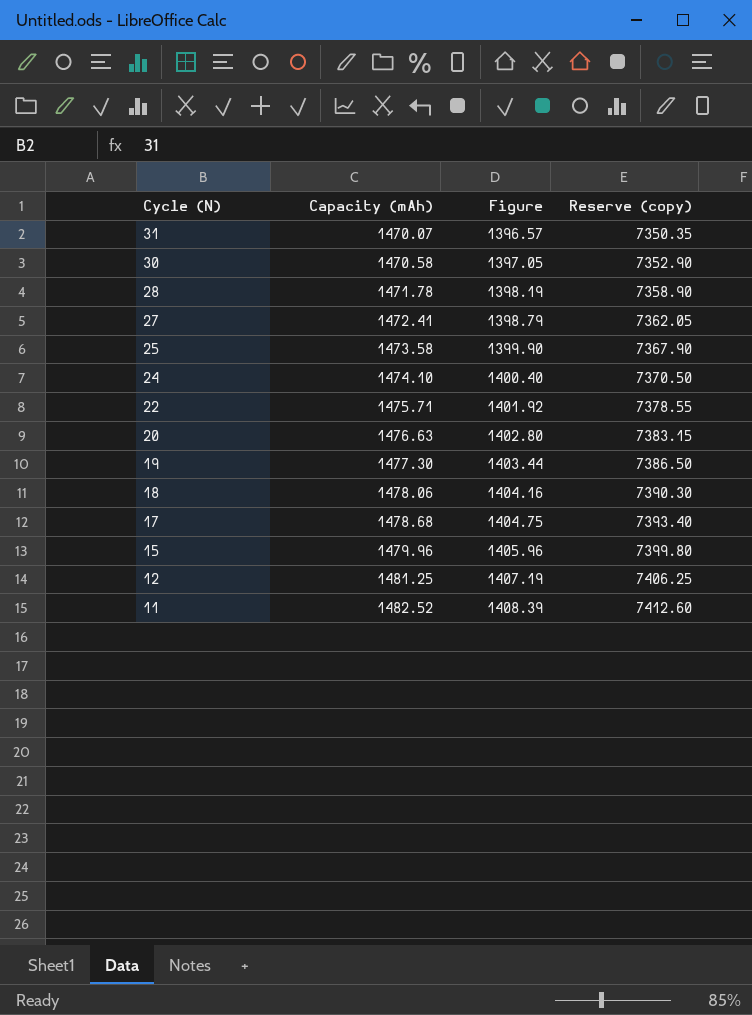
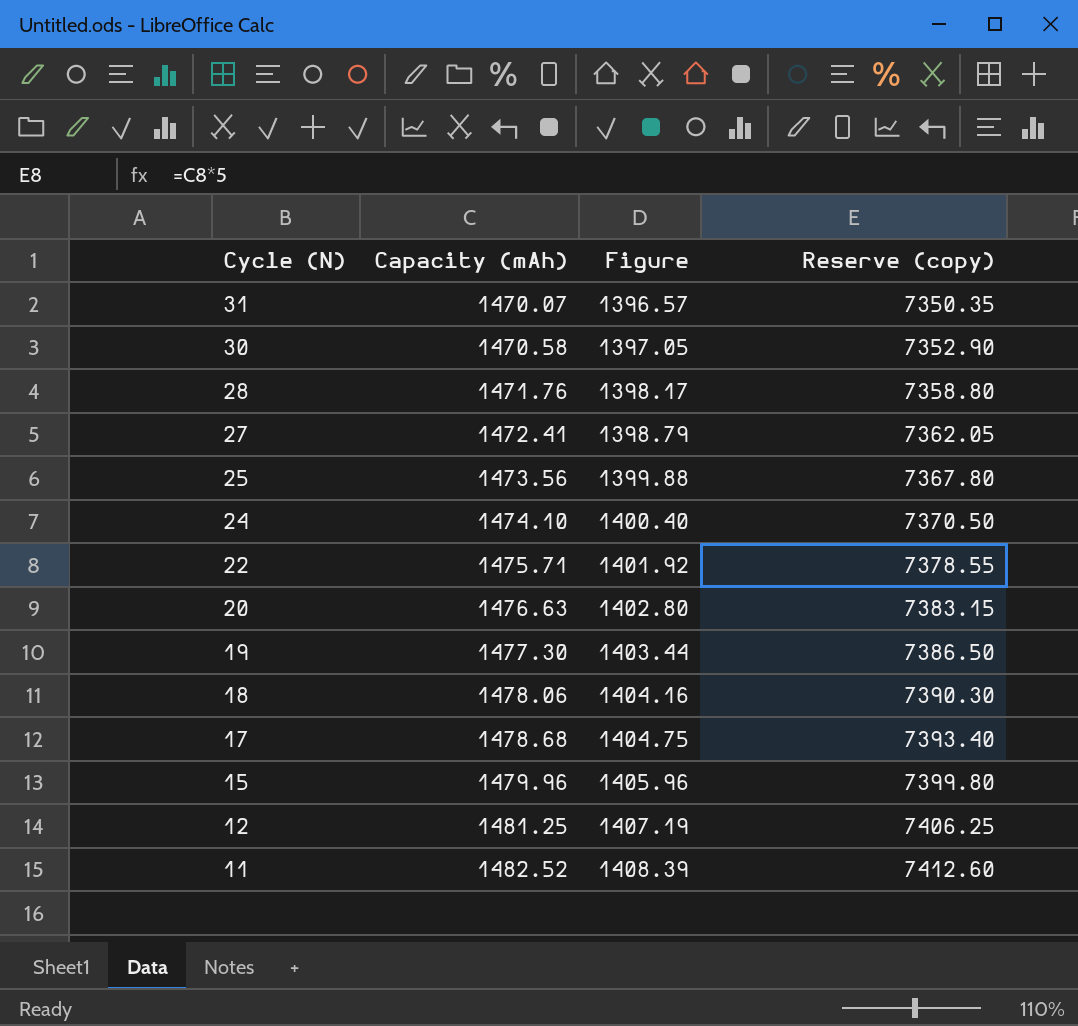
28 | Capacity (mAh): 1471.78 -> 1471.76
28 | Figure: 1398.19 -> 1398.17
28 | Reserve (copy): 7358.90 -> 7358.80
25 | Capacity (mAh): 1473.58 -> 1473.56
25 | Figure: 1399.90 -> 1399.88
25 | Reserve (copy): 7367.90 -> 7367.80

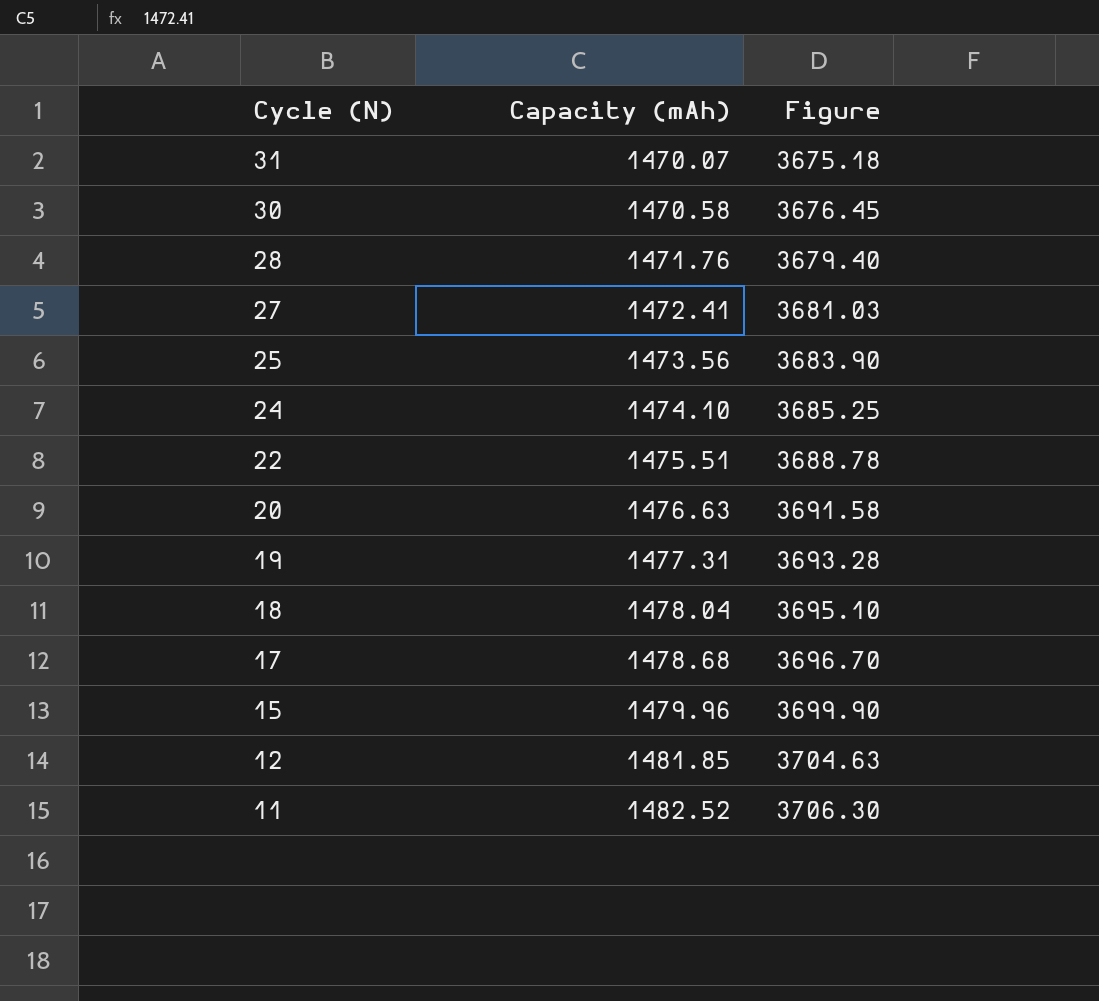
column Reserve (copy) | formula: [Capacity (mAh)] * 5 -> none
column Figure | formula: [Capacity (mAh)] * 0.95 -> [Capacity (mAh)] * 2.5
22 | Capacity (mAh): 1475.71 -> 1475.51
19 | Capacity (mAh): 1477.30 -> 1477.31
18 | Capacity (mAh): 1478.06 -> 1478.04
12 | Capacity (mAh): 1481.25 -> 1481.85

